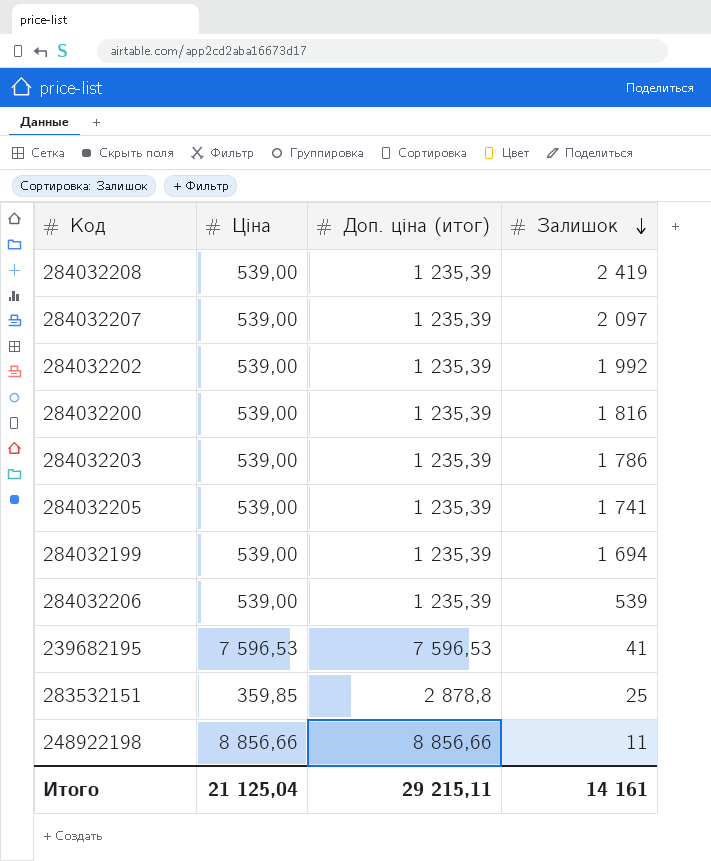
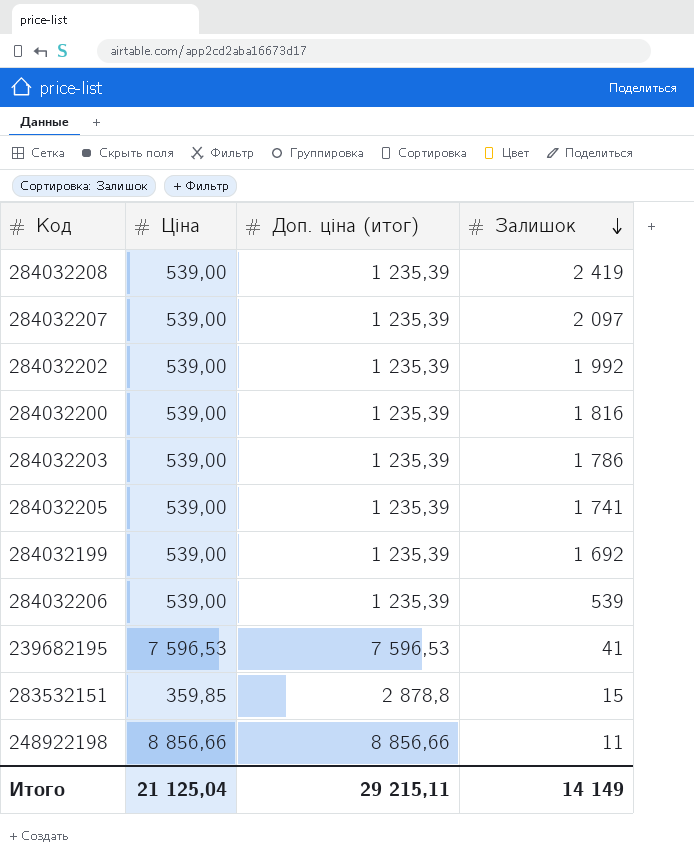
284032199 | Залишок: 1 694 -> 1 692
283532151 | Залишок: 25 -> 15
Итого | Залишок: 14 161 -> 14 149

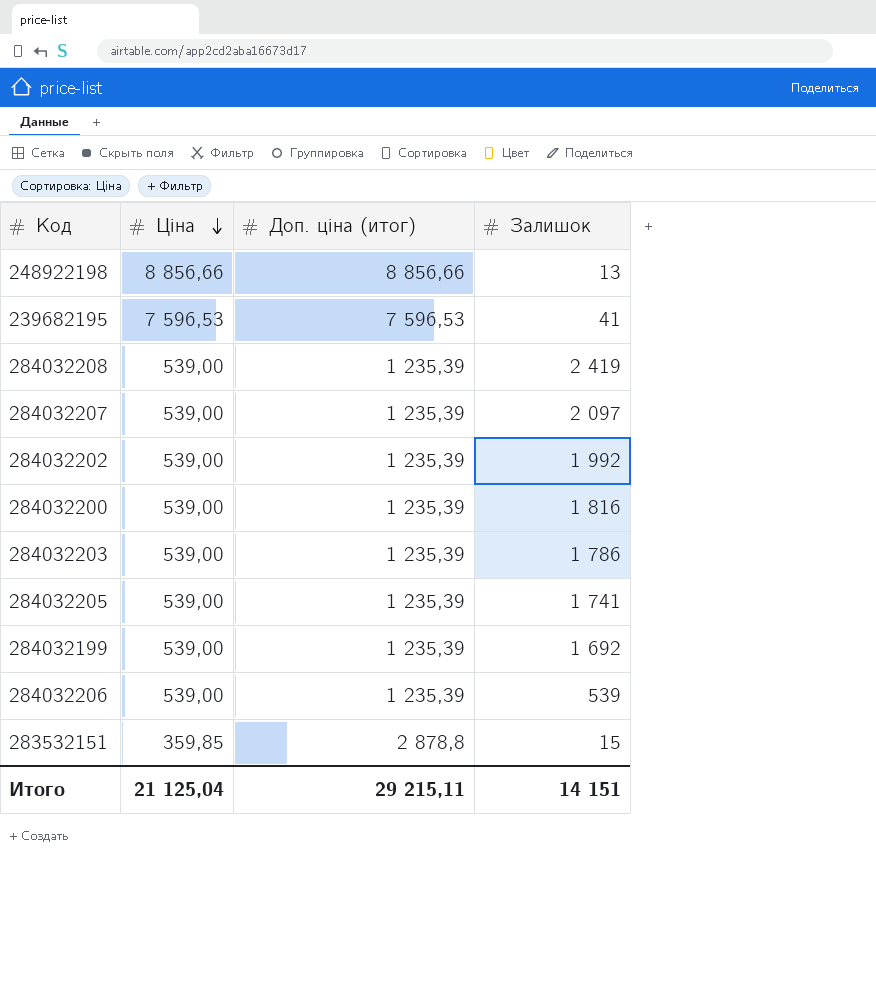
row order: Залишок descending -> Ціна descending
248922198 | Залишок: 11 -> 13
Итого | Залишок: 14 149 -> 14 151

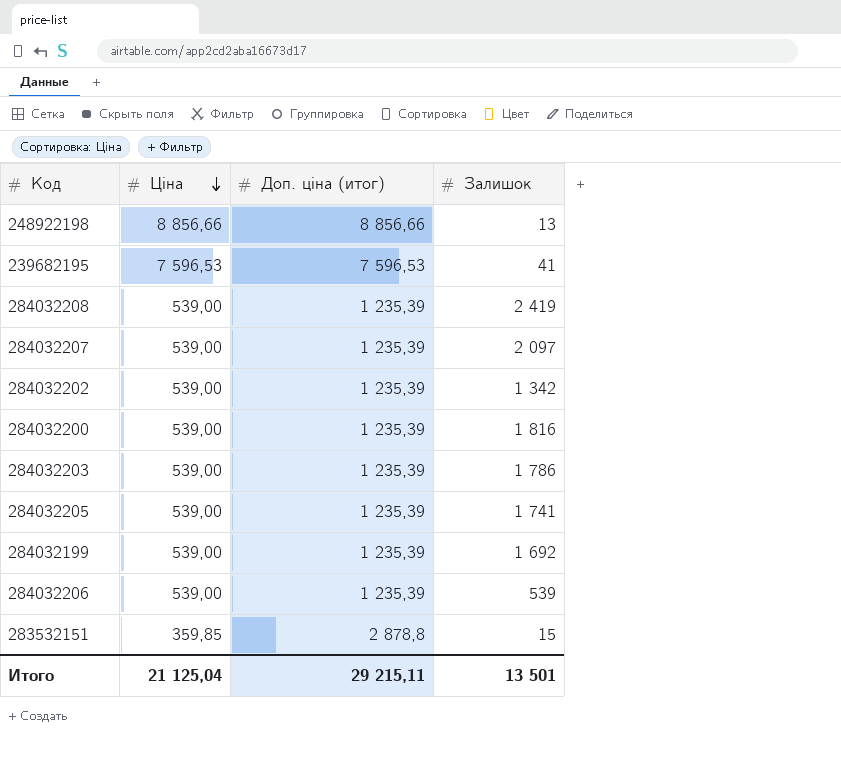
284032202 | Залишок: 1 992 -> 1 342
Итого | Залишок: 14 151 -> 13 501

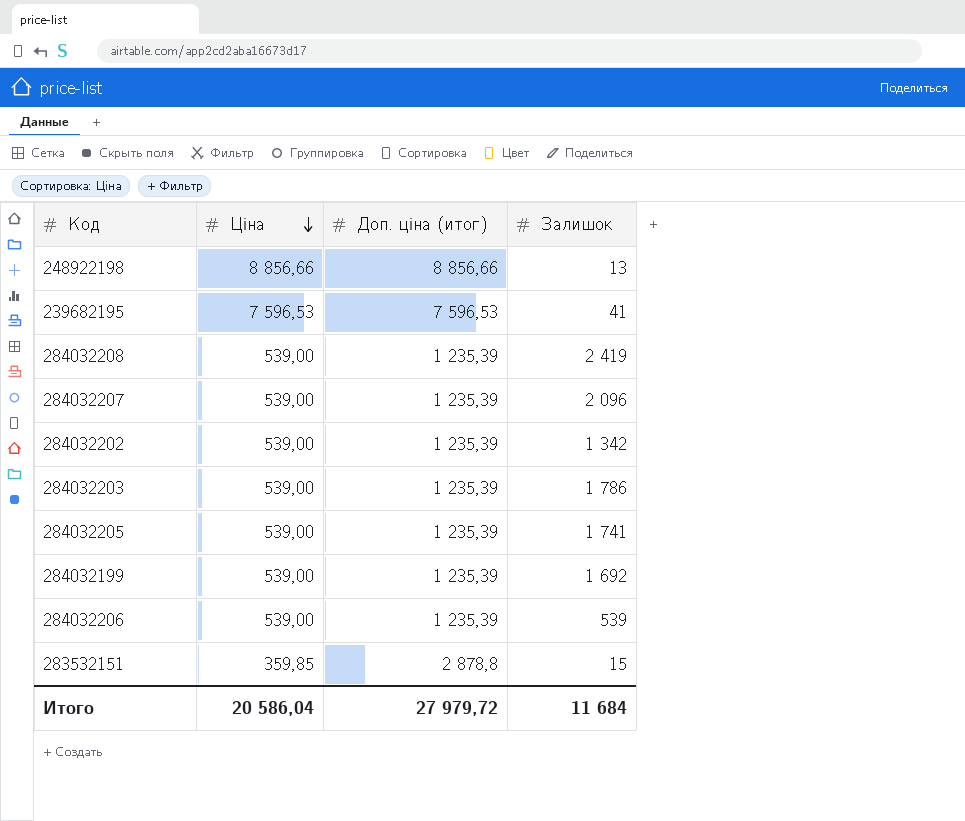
row 284032200: 539,00 | 1 235,39 | 1 816 -> none
284032207 | Залишок: 2 097 -> 2 096
Итого | Ціна: 21 125,04 -> 20 586,04
Итого | Доп. ціна (итог): 29 215,11 -> 27 979,72
Итого | Залишок: 13 501 -> 11 684

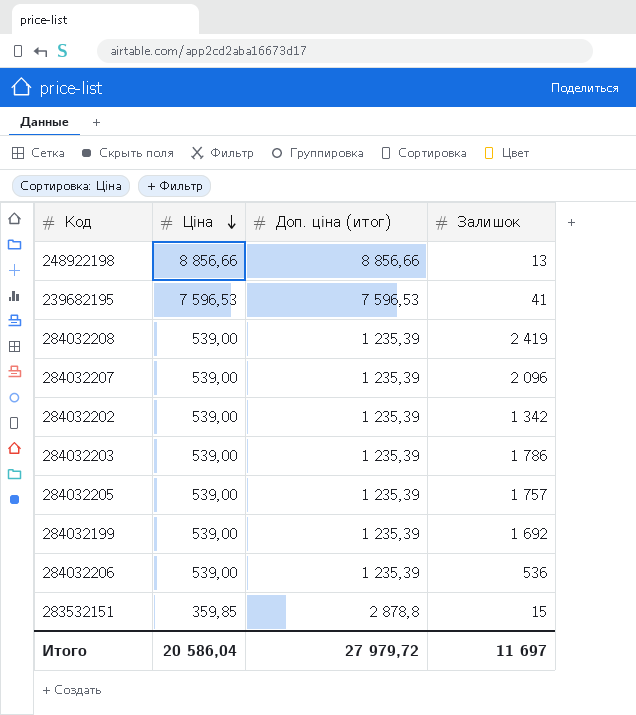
284032205 | Залишок: 1 741 -> 1 757
284032206 | Залишок: 539 -> 536
Итого | Залишок: 11 684 -> 11 697

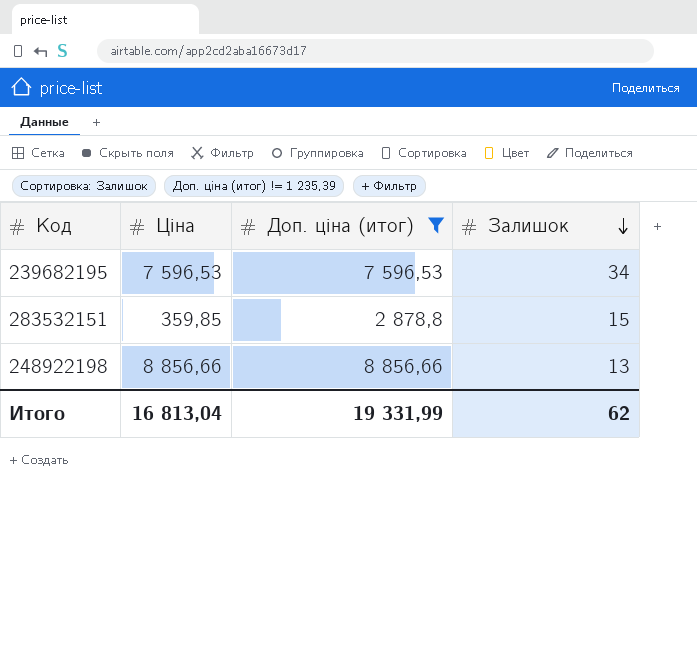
filter: none -> Доп. ціна (итог) != 1 235,39
row order: Ціна descending -> Залишок descending
239682195 | Залишок: 41 -> 34
Итого | Ціна: 20 586,04 -> 16 813,04
Итого | Доп. ціна (итог): 27 979,72 -> 19 331,99
Итого | Залишок: 11 697 -> 62

